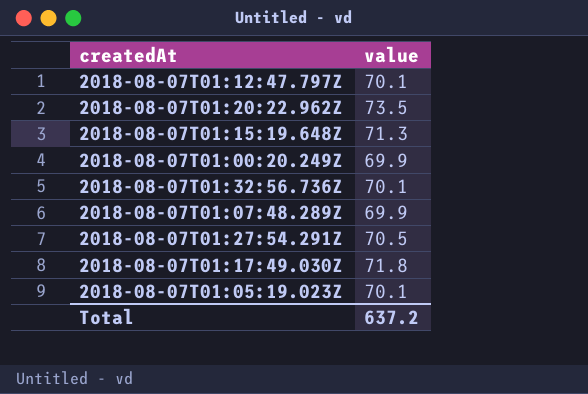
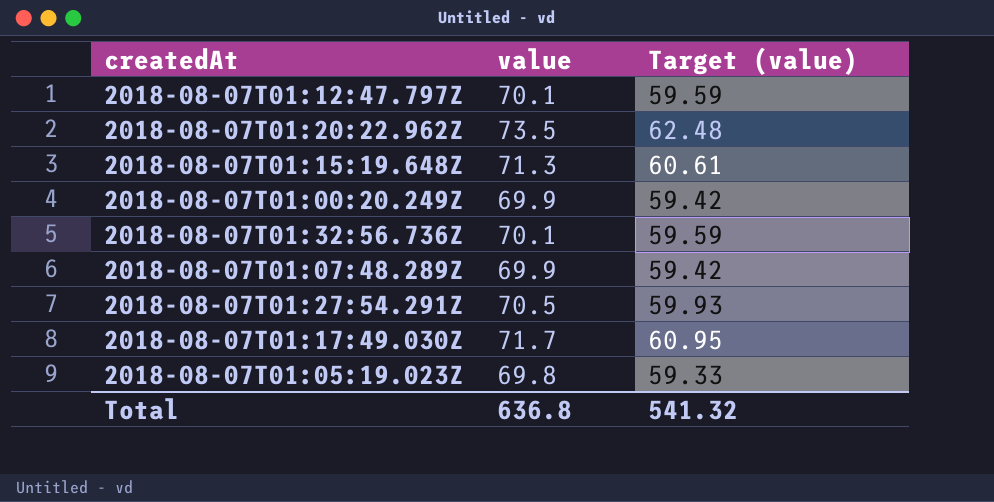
column Target (value) | formula: none -> [value] * 0.85
2018-08-07T01:17:49.030Z | value: 71.8 -> 71.7
2018-08-07T01:05:19.023Z | value: 70.1 -> 69.8
Total | value: 637.2 -> 636.8

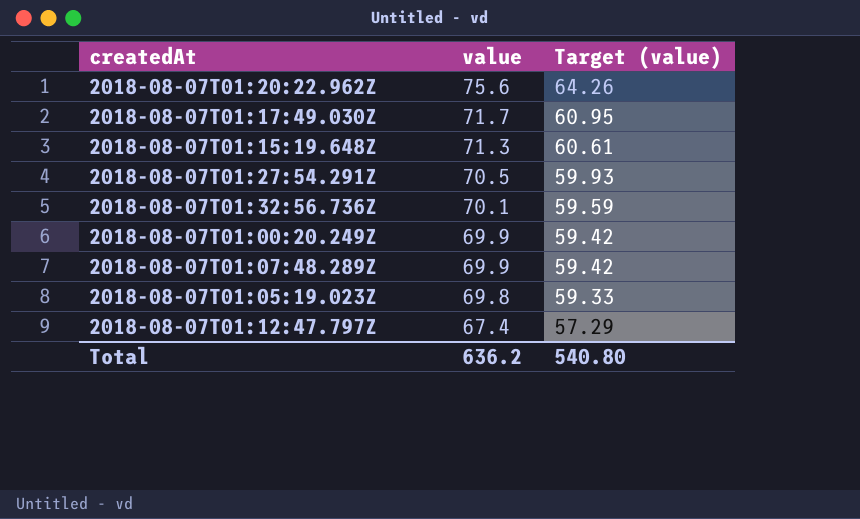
row order: none -> value descending
2018-08-07T01:20:22.962Z | value: 73.5 -> 75.6
2018-08-07T01:20:22.962Z | Target (value): 62.48 -> 64.26
2018-08-07T01:12:47.797Z | value: 70.1 -> 67.4
2018-08-07T01:12:47.797Z | Target (value): 59.59 -> 57.29
Total | value: 636.8 -> 636.2
Total | Target (value): 541.32 -> 540.80

